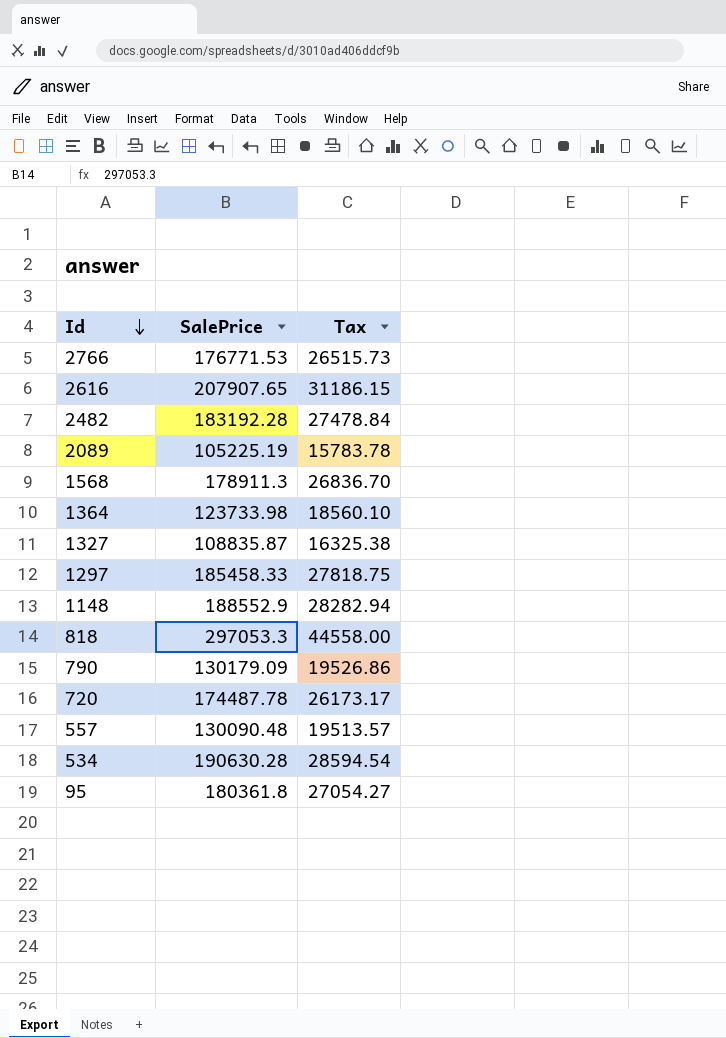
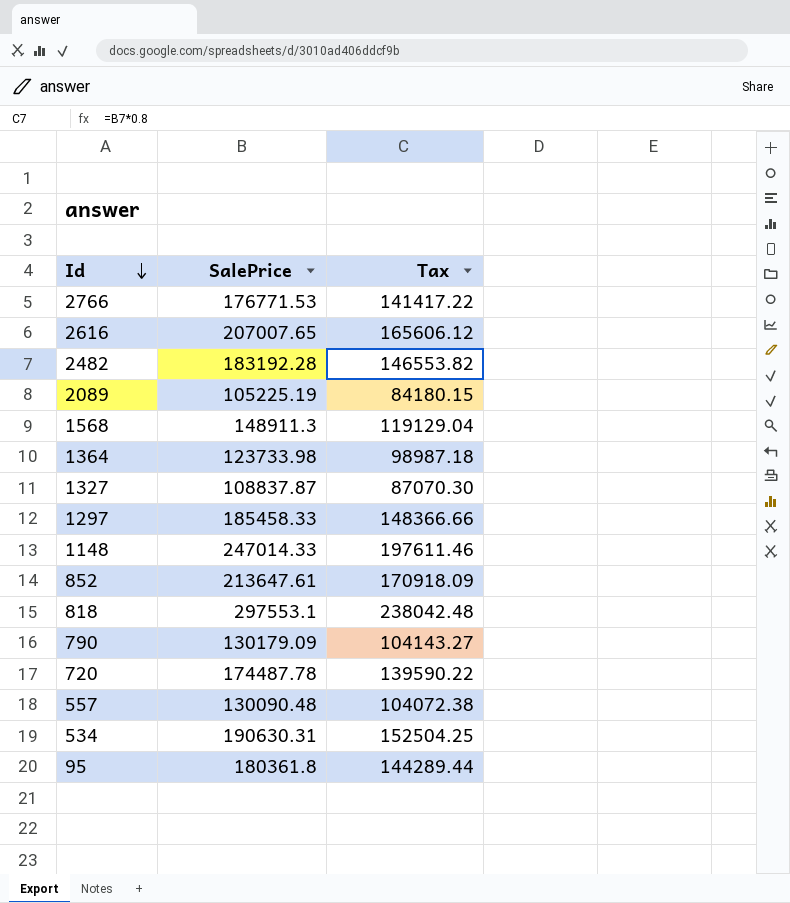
column Tax | formula: [SalePrice] * 0.15 -> [SalePrice] * 0.8
2616 | SalePrice: 207907.65 -> 207007.65
1568 | SalePrice: 178911.3 -> 148911.3
1327 | SalePrice: 108835.87 -> 108837.87
1148 | SalePrice: 188552.9 -> 247014.33
row 852: none -> 213647.61 | 170918.09
818 | SalePrice: 297053.3 -> 297553.1
534 | SalePrice: 190630.28 -> 190630.31

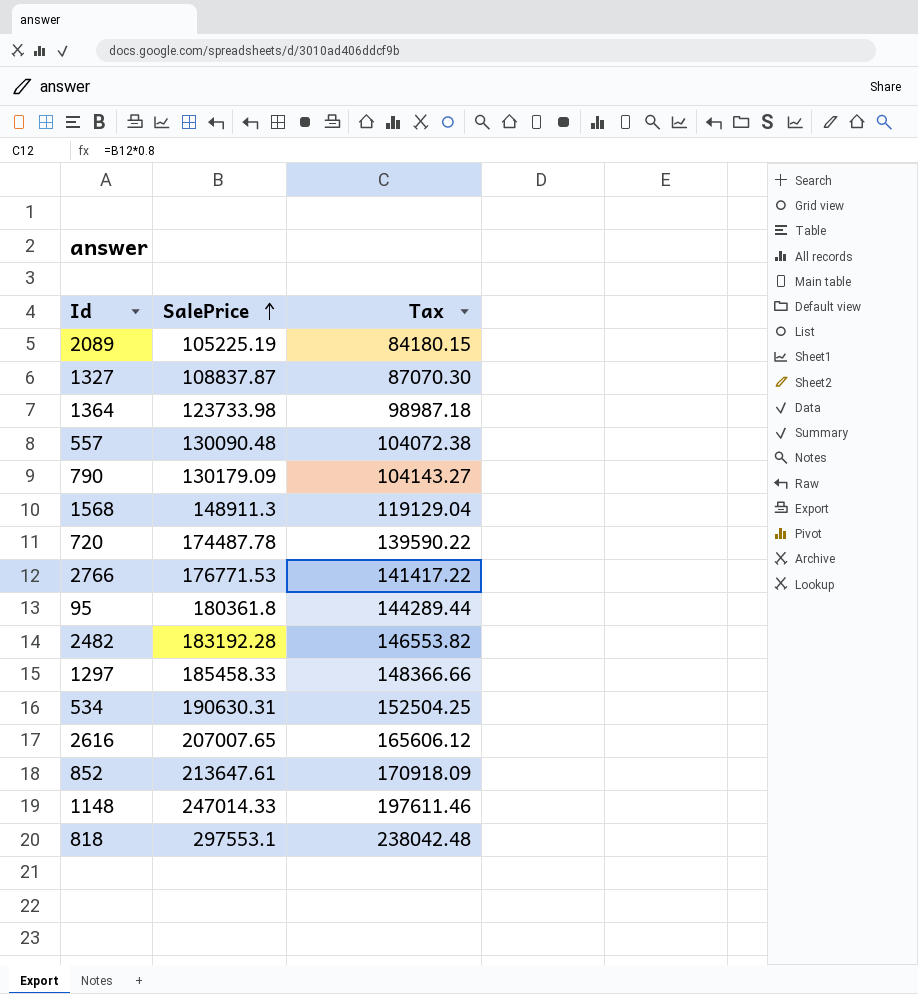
row order: Id descending -> SalePrice ascending

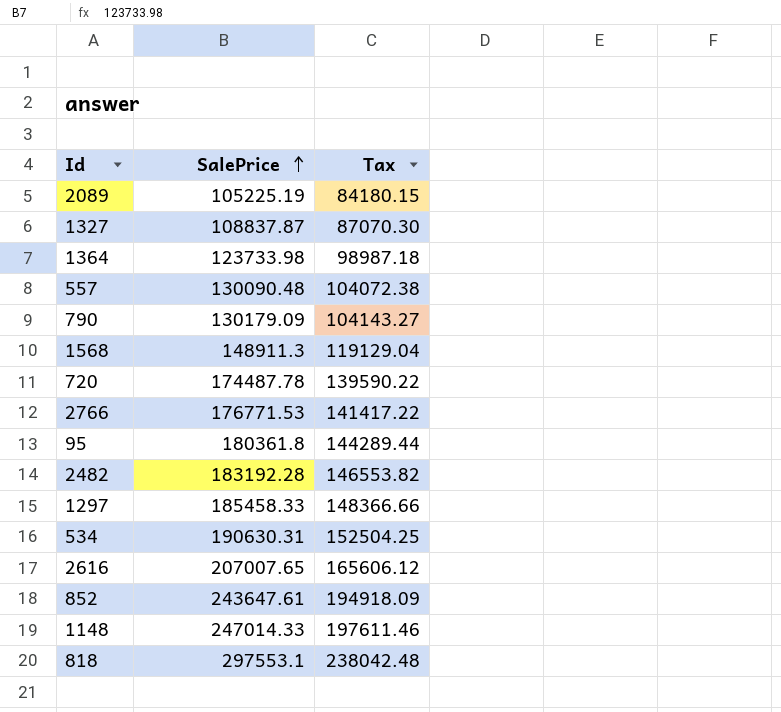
852 | SalePrice: 213647.61 -> 243647.61
852 | Tax: 170918.09 -> 194918.09

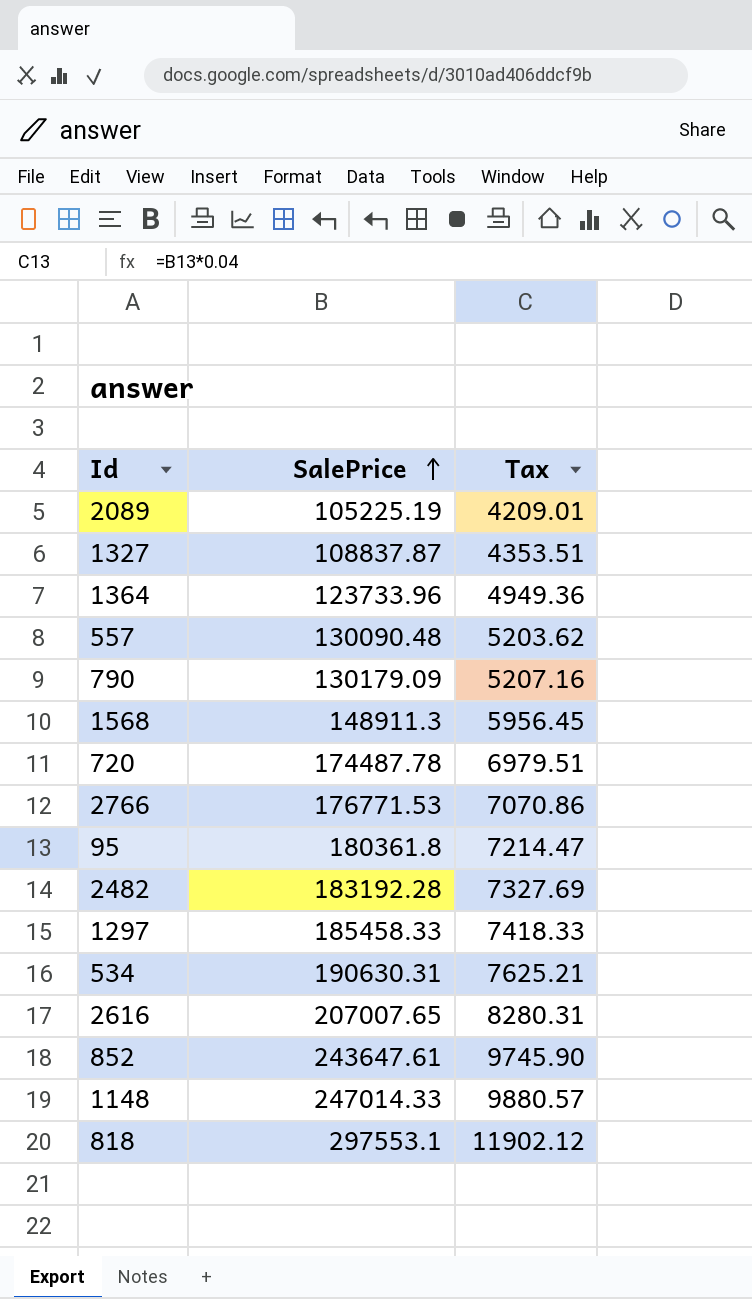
column Tax | formula: [SalePrice] * 0.8 -> [SalePrice] * 0.04
1364 | SalePrice: 123733.98 -> 123733.96

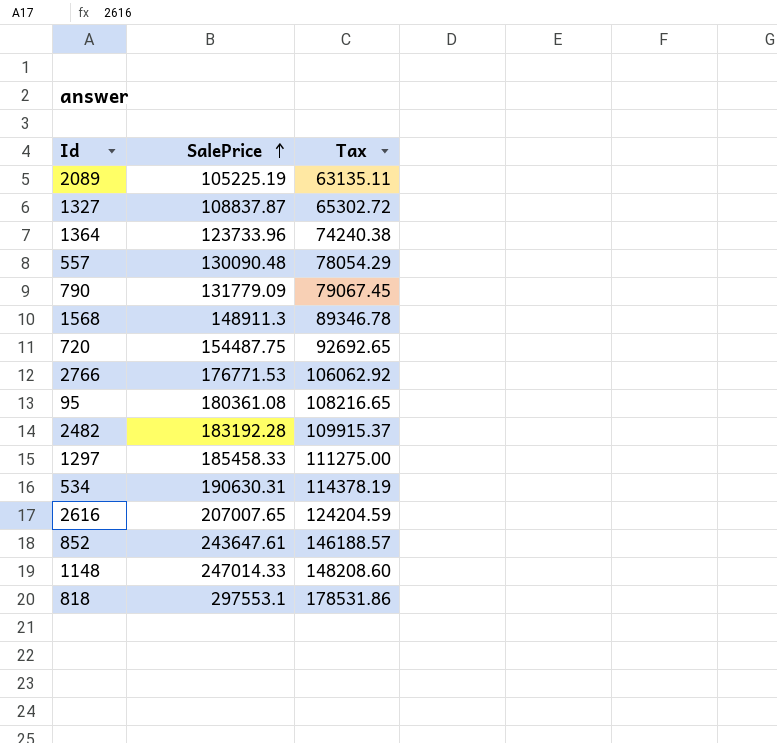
column Tax | formula: [SalePrice] * 0.04 -> [SalePrice] * 0.6
790 | SalePrice: 130179.09 -> 131779.09
720 | SalePrice: 174487.78 -> 154487.75
95 | SalePrice: 180361.8 -> 180361.08

